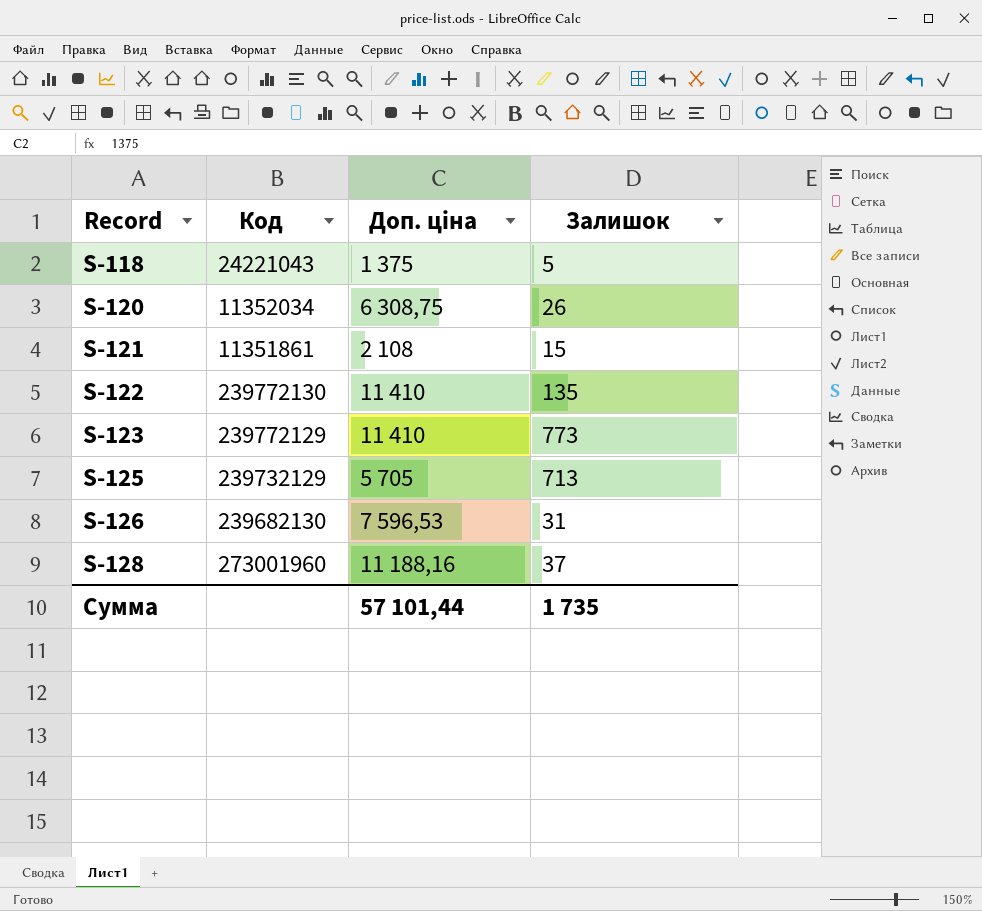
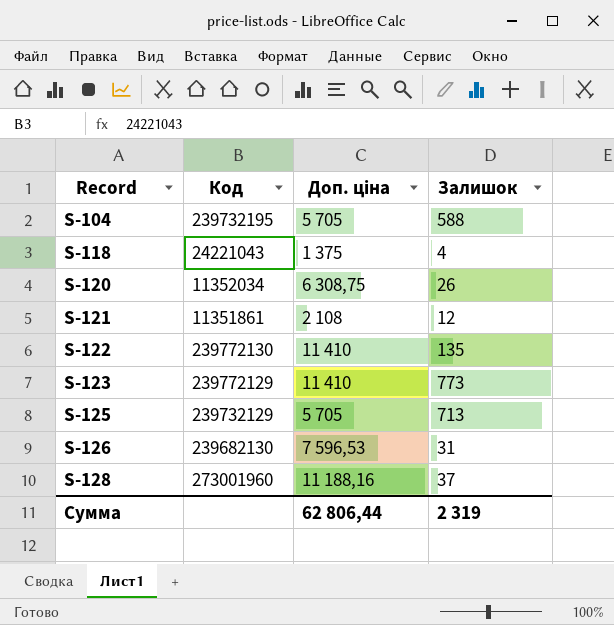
row S-104: none -> 239732195 | 5 705 | 588
S-118 | Залишок: 5 -> 4
S-121 | Залишок: 15 -> 12
Сумма | Доп. ціна: 57 101,44 -> 62 806,44
Сумма | Залишок: 1 735 -> 2 319

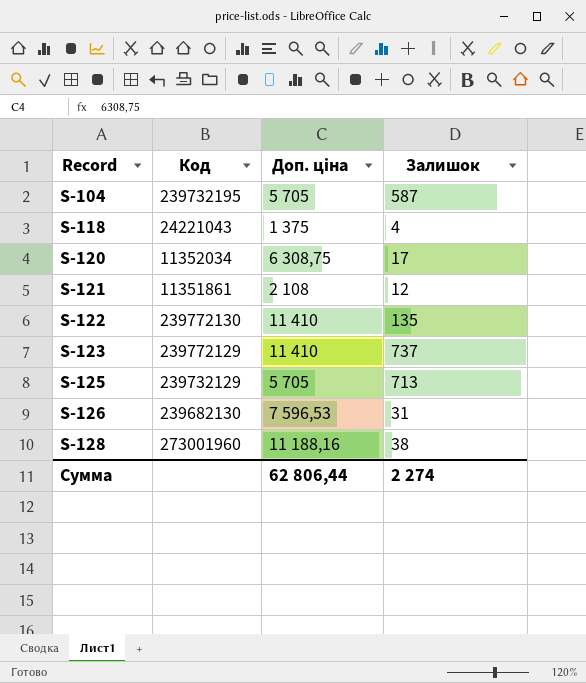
S-104 | Залишок: 588 -> 587
S-120 | Залишок: 26 -> 17
S-123 | Залишок: 773 -> 737
S-128 | Залишок: 37 -> 38
Сумма | Залишок: 2 319 -> 2 274

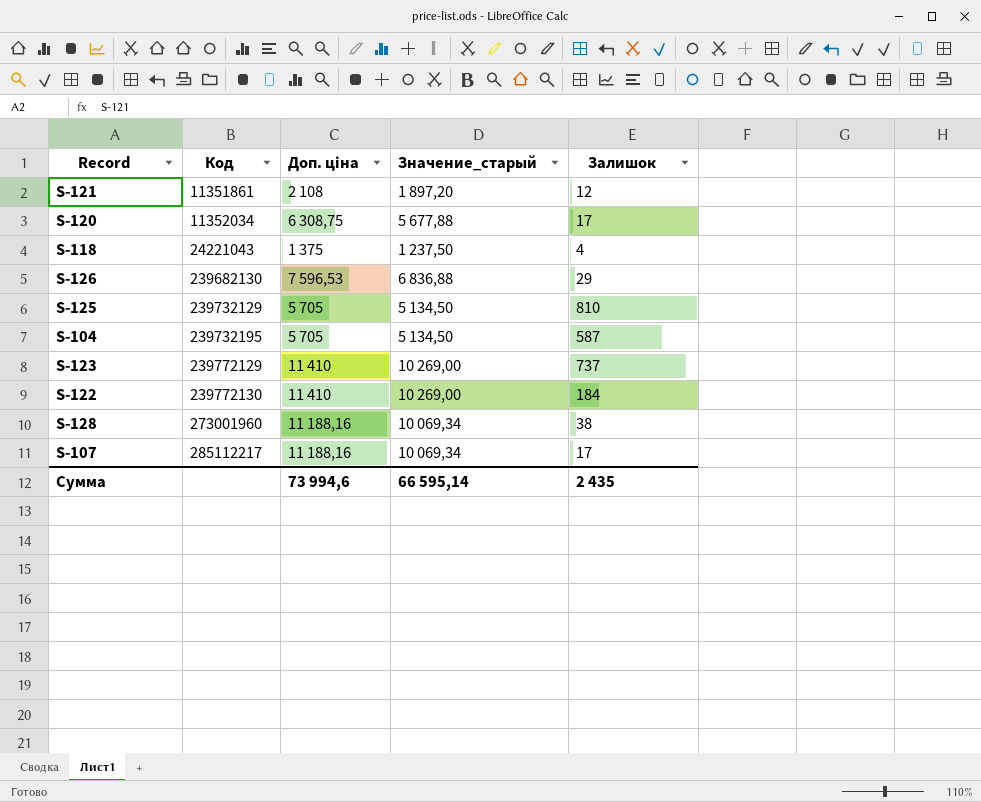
row order: Record ascending -> Код ascending
column Значение_старый | formula: none -> [Доп. ціна] * 0,9
S-126 | Залишок: 31 -> 29
S-125 | Залишок: 713 -> 810
S-122 | Залишок: 135 -> 184
row S-107: none -> 285112217 | 11 188,16 | 10 069,34 | 17
Сумма | Доп. ціна: 62 806,44 -> 73 994,6
Сумма | Залишок: 2 274 -> 2 435

